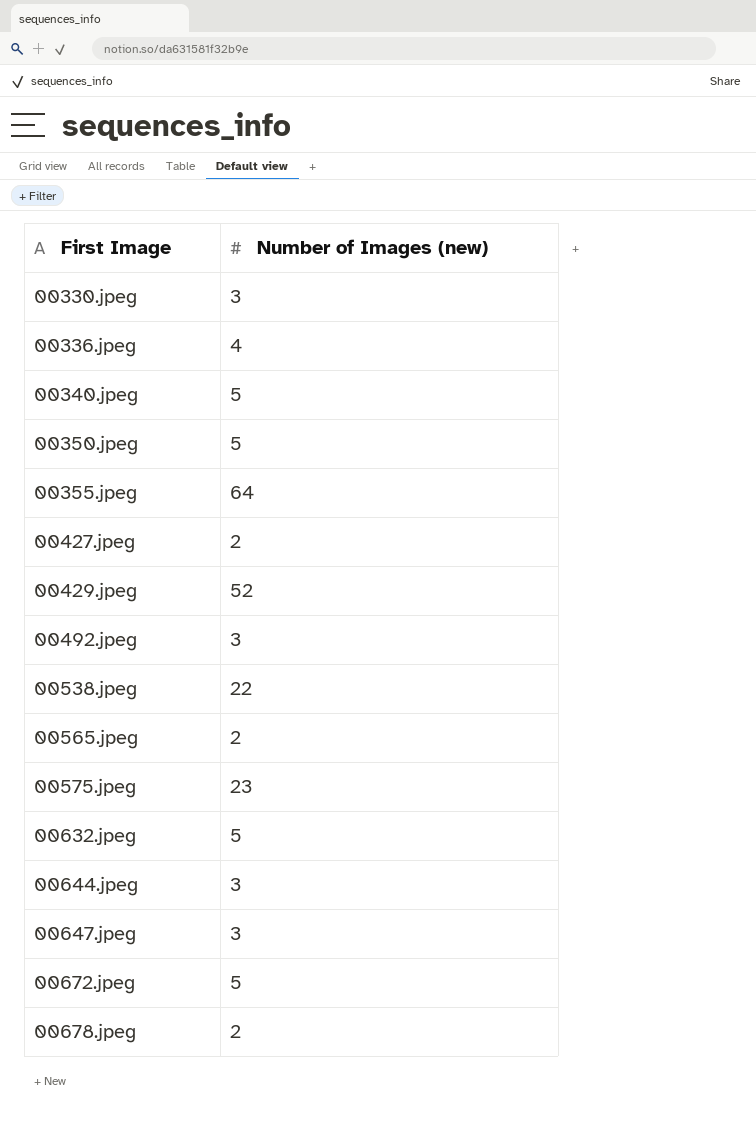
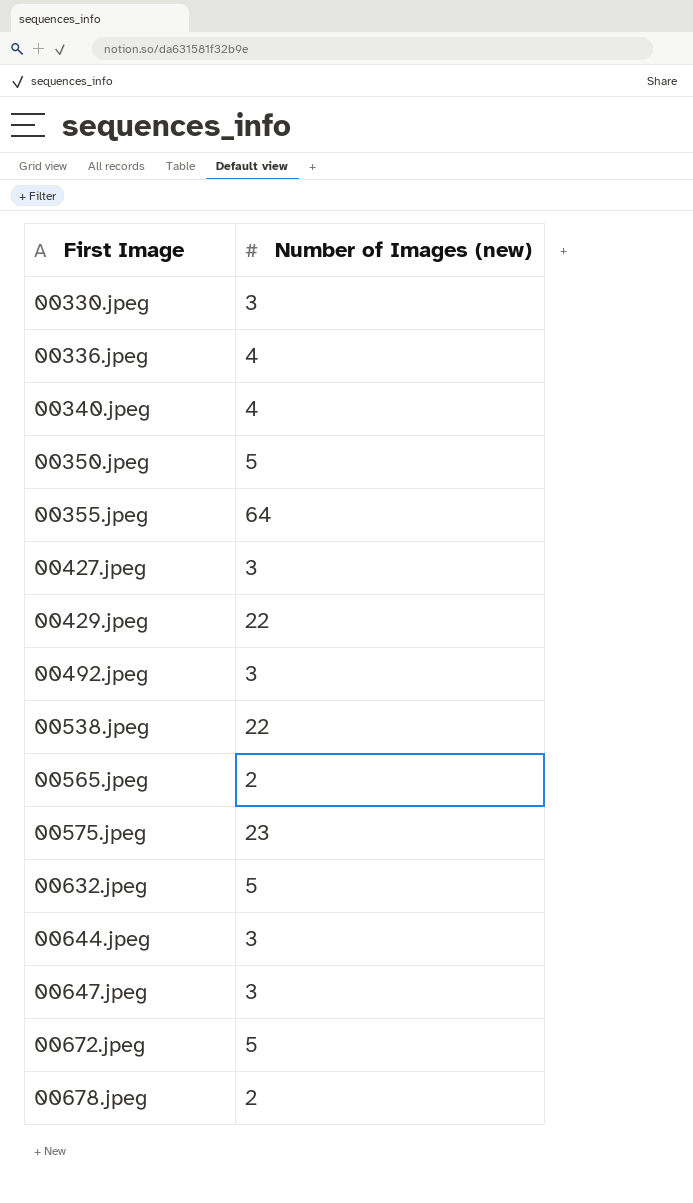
00340.jpeg | Number of Images (new): 5 -> 4
00427.jpeg | Number of Images (new): 2 -> 3
00429.jpeg | Number of Images (new): 52 -> 22

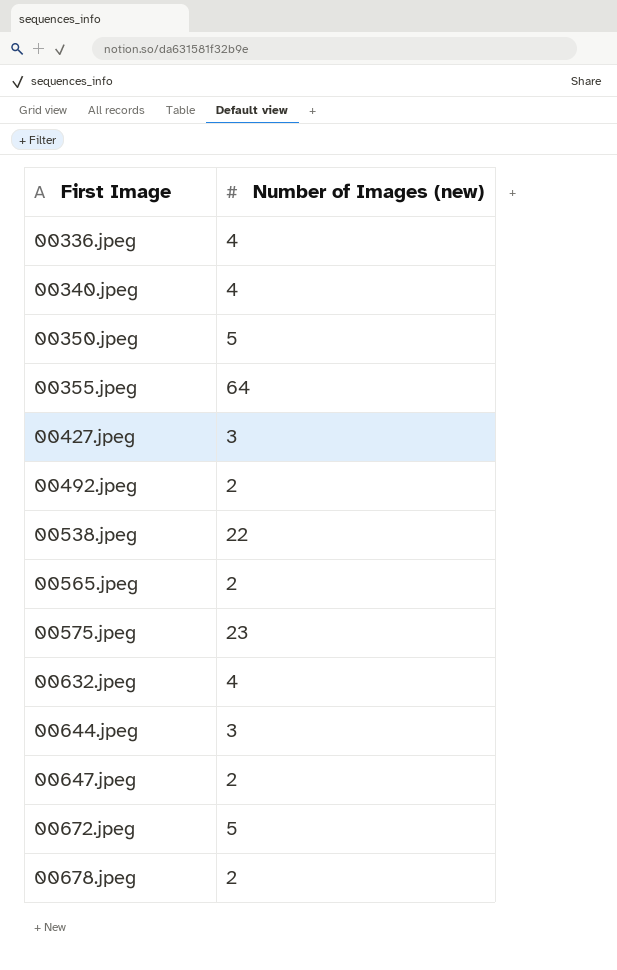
row 00330.jpeg: 3 -> none
row 00429.jpeg: 22 -> none
00492.jpeg | Number of Images (new): 3 -> 2
00632.jpeg | Number of Images (new): 5 -> 4
00647.jpeg | Number of Images (new): 3 -> 2

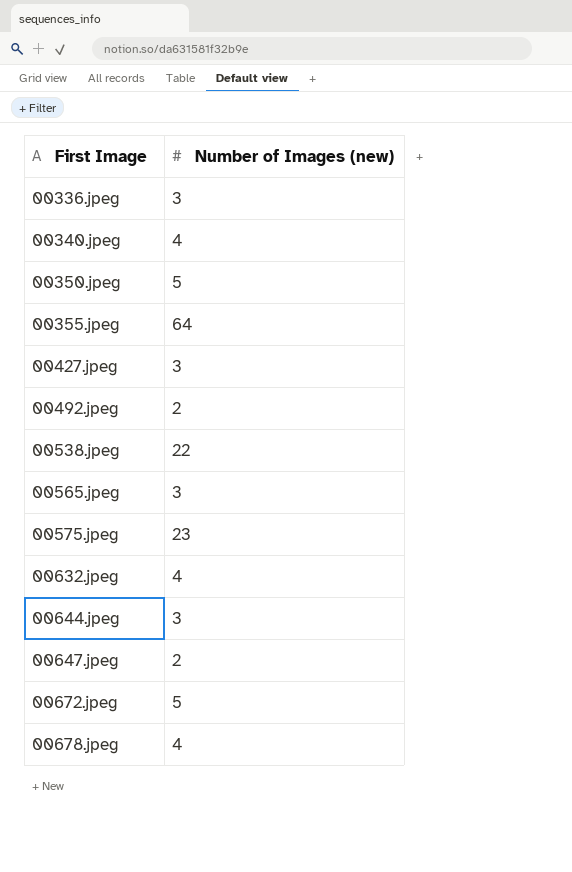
00336.jpeg | Number of Images (new): 4 -> 3
00565.jpeg | Number of Images (new): 2 -> 3
00678.jpeg | Number of Images (new): 2 -> 4

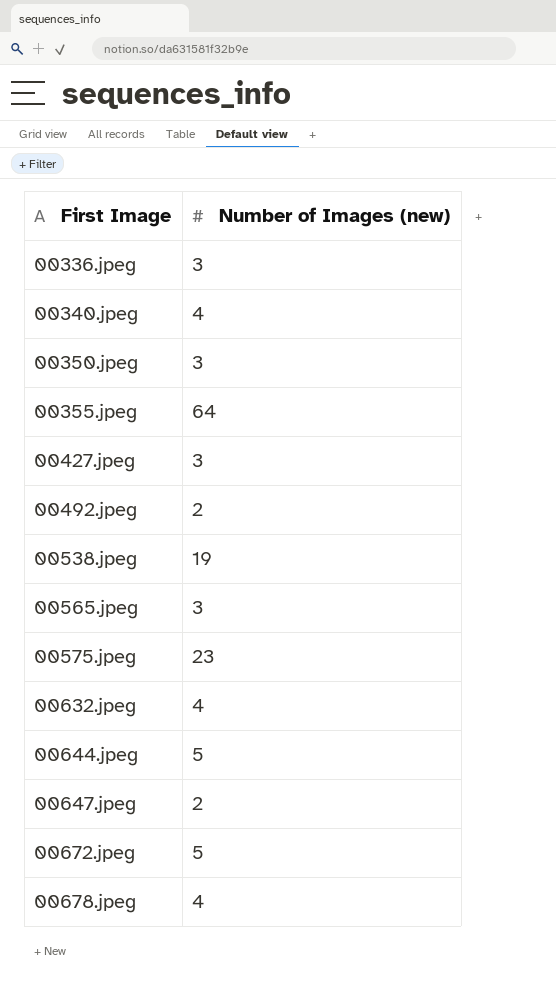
00350.jpeg | Number of Images (new): 5 -> 3
00538.jpeg | Number of Images (new): 22 -> 19
00644.jpeg | Number of Images (new): 3 -> 5

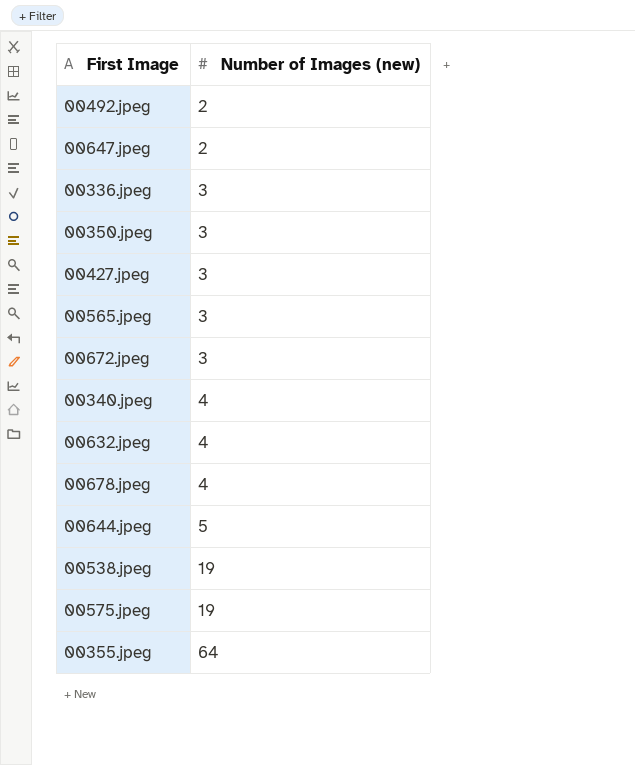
row order: First Image ascending -> Number of Images (new) ascending
00672.jpeg | Number of Images (new): 5 -> 3
00575.jpeg | Number of Images (new): 23 -> 19

